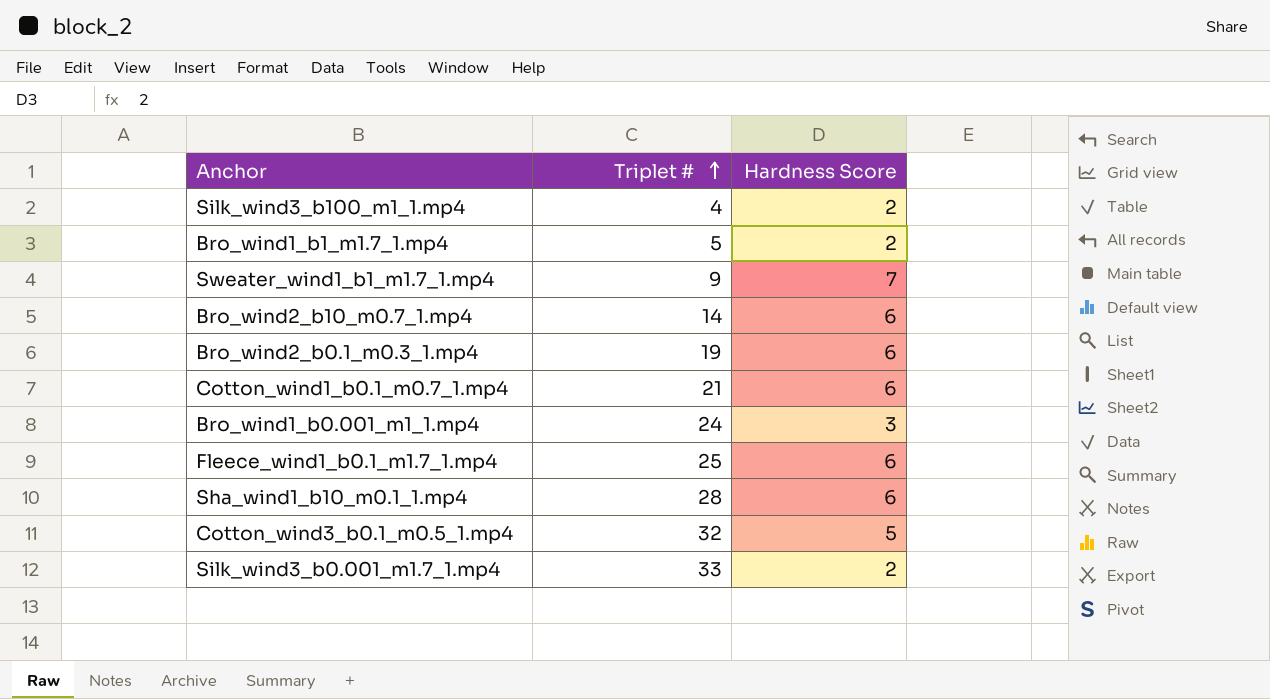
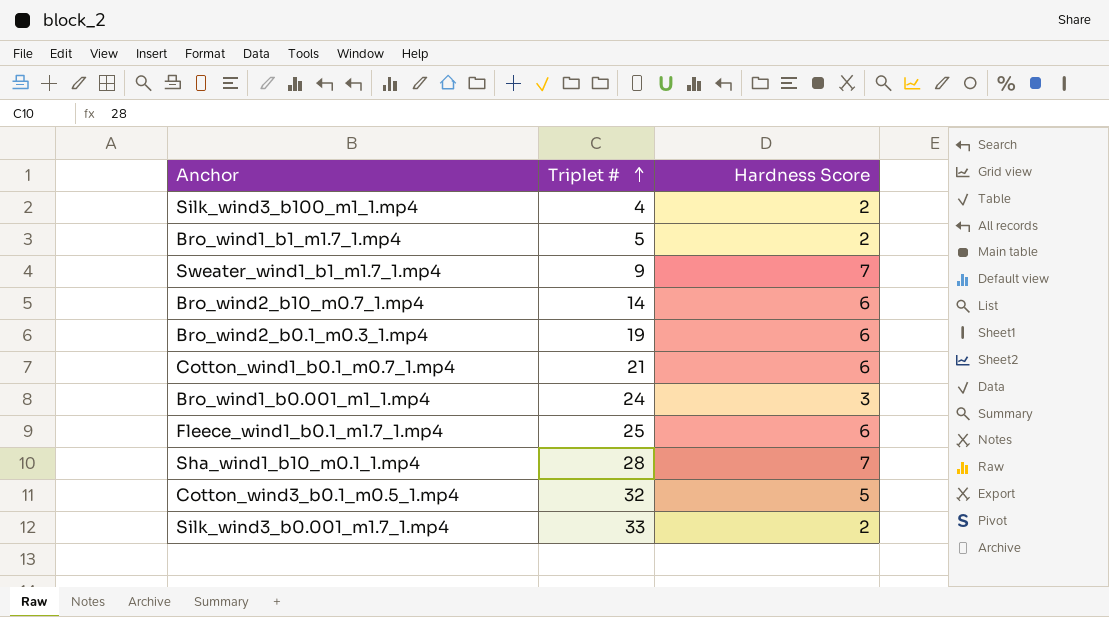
Sha_wind1_b10_m0.1_1.mp4 | Hardness Score: 6 -> 7

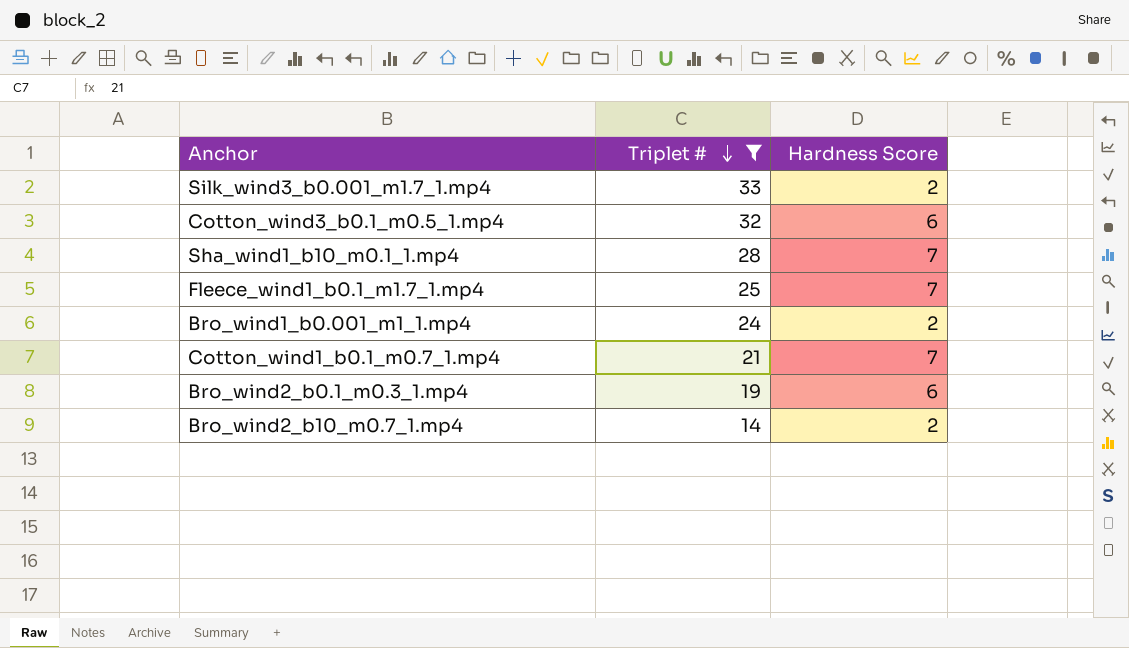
filter: none -> Triplet # >= 14
row order: Triplet # ascending -> Triplet # descending
Cotton_wind3_b0.1_m0.5_1.mp4 | Hardness Score: 5 -> 6
Fleece_wind1_b0.1_m1.7_1.mp4 | Hardness Score: 6 -> 7
Bro_wind1_b0.001_m1_1.mp4 | Hardness Score: 3 -> 2
Cotton_wind1_b0.1_m0.7_1.mp4 | Hardness Score: 6 -> 7
Bro_wind2_b10_m0.7_1.mp4 | Hardness Score: 6 -> 2

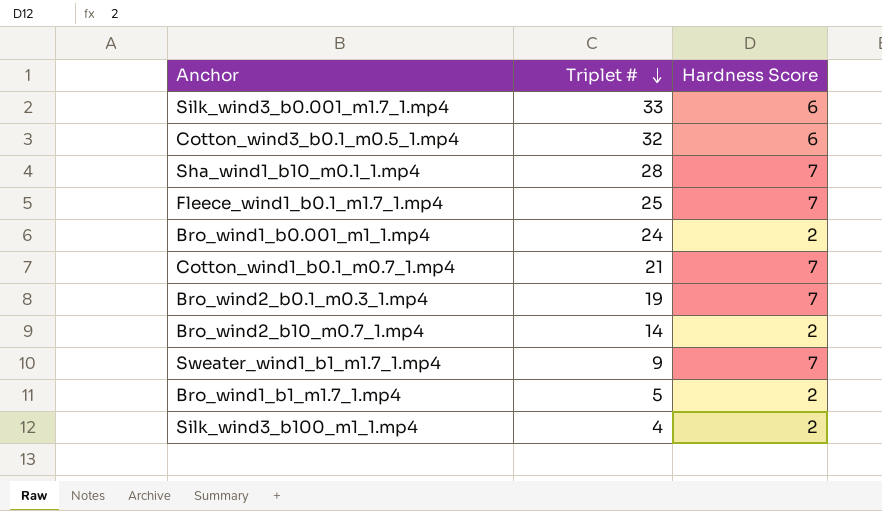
filter: Triplet # >= 14 -> none
Silk_wind3_b0.001_m1.7_1.mp4 | Hardness Score: 2 -> 6
Bro_wind2_b0.1_m0.3_1.mp4 | Hardness Score: 6 -> 7

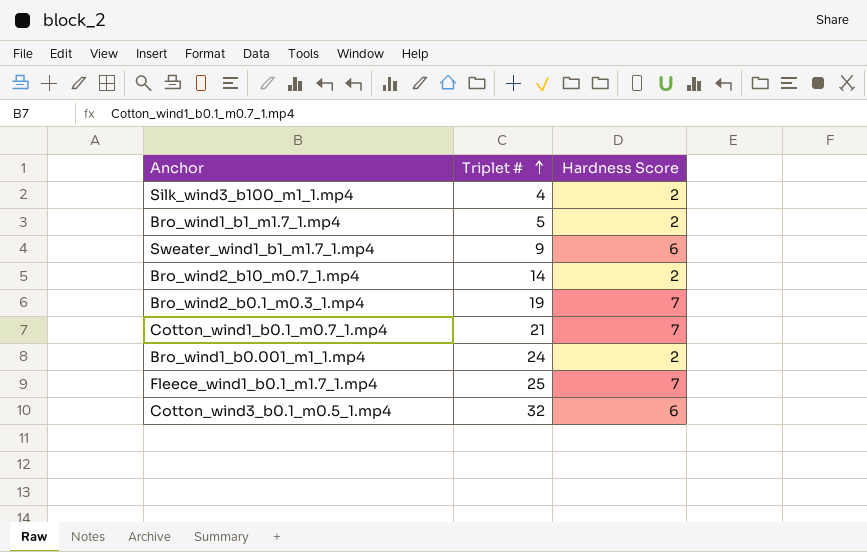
row order: Triplet # descending -> Triplet # ascending
row Silk_wind3_b0.001_m1.7_1.mp4: 33 | 6 -> none
row Sha_wind1_b10_m0.1_1.mp4: 28 | 7 -> none
Sweater_wind1_b1_m1.7_1.mp4 | Hardness Score: 7 -> 6

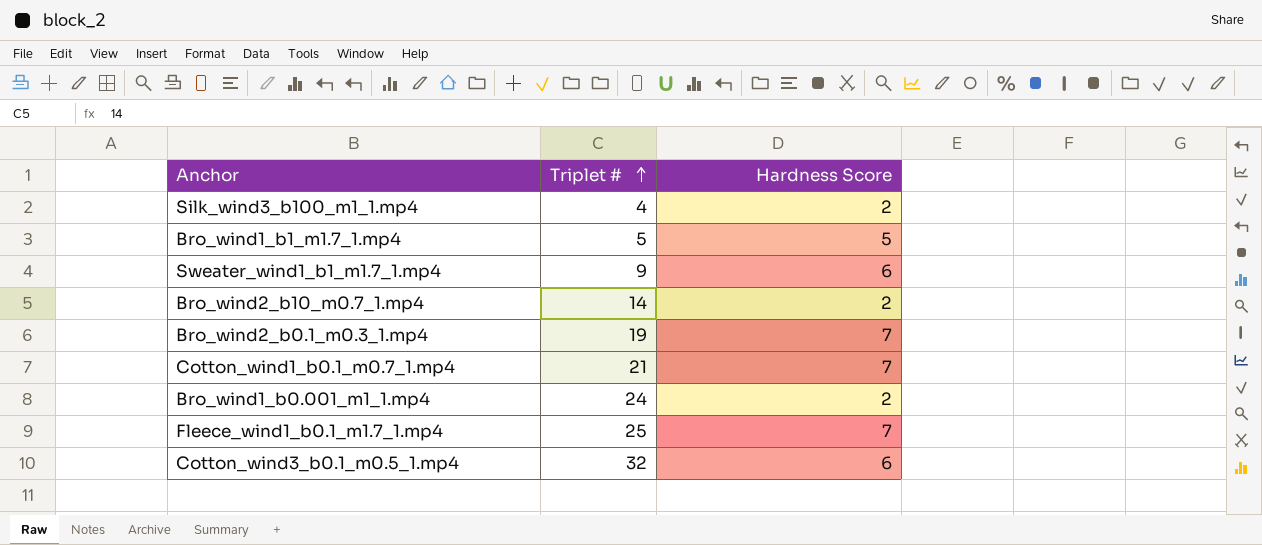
Bro_wind1_b1_m1.7_1.mp4 | Hardness Score: 2 -> 5

